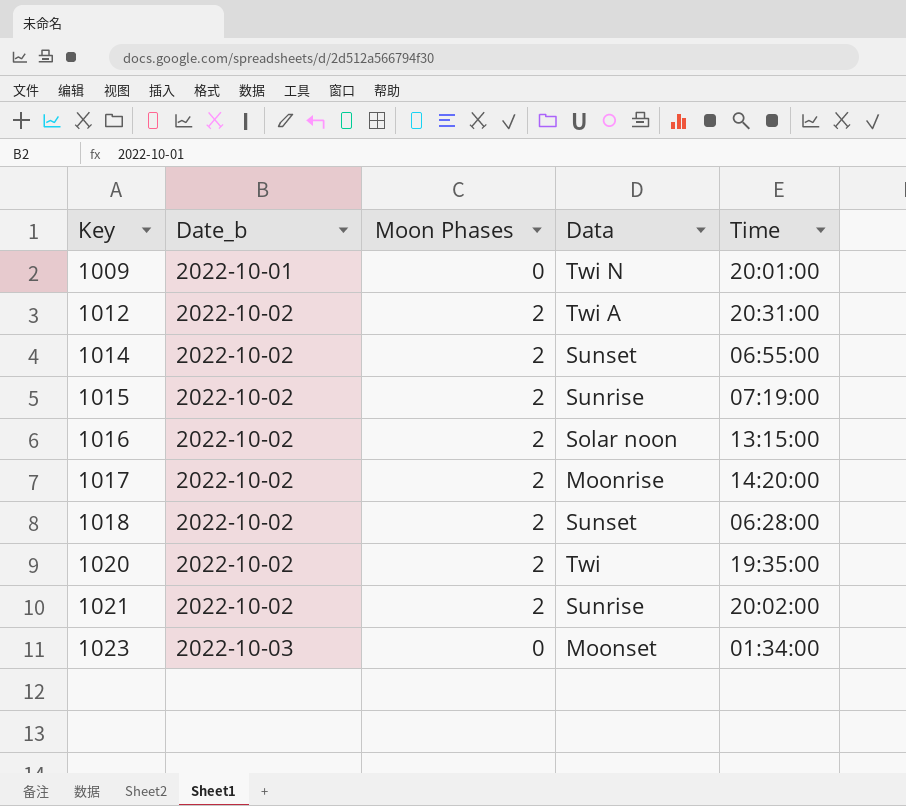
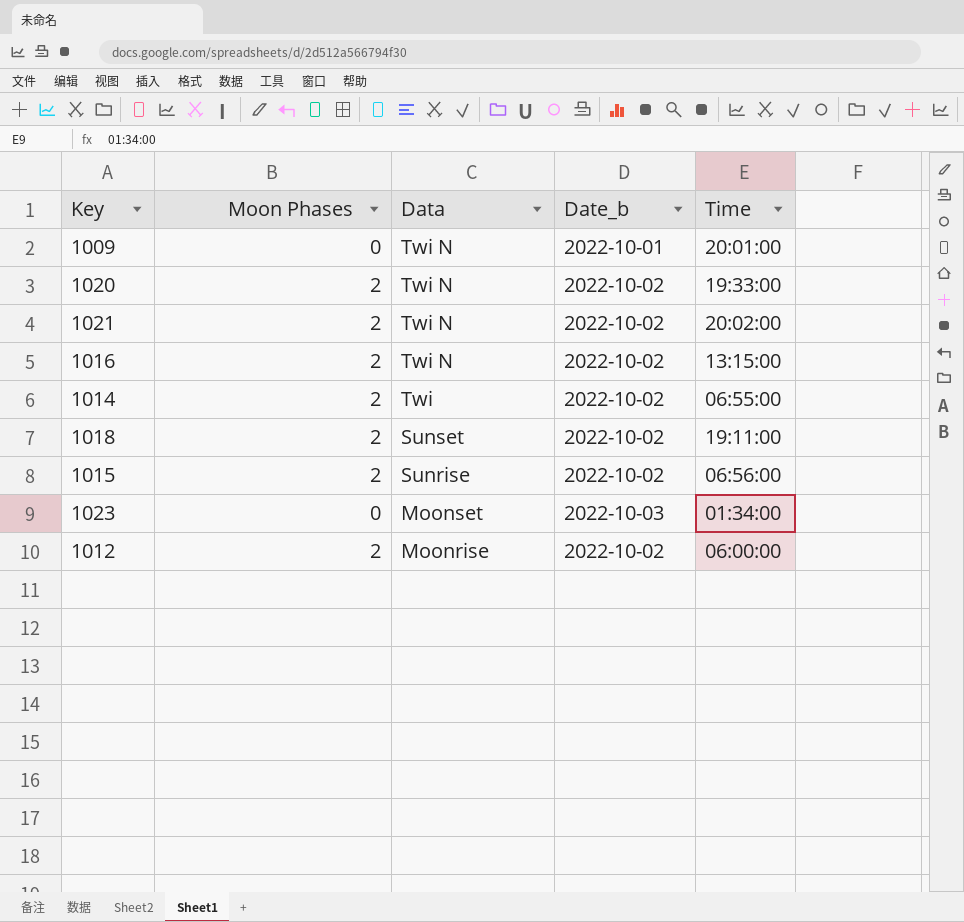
row order: Key ascending -> Data descending
column Date_b | position: 2 -> 4
row 1017: 2022-10-02 | 2 | Moonrise | 14:20:00 -> none
1020 | Data: Twi -> Twi N
1020 | Time: 19:35:00 -> 19:33:00
1021 | Data: Sunrise -> Twi N
1016 | Data: Solar noon -> Twi N
1014 | Data: Sunset -> Twi
1018 | Time: 06:28:00 -> 19:11:00
1015 | Time: 07:19:00 -> 06:56:00
1012 | Data: Twi A -> Moonrise
1012 | Time: 20:31:00 -> 06:00:00

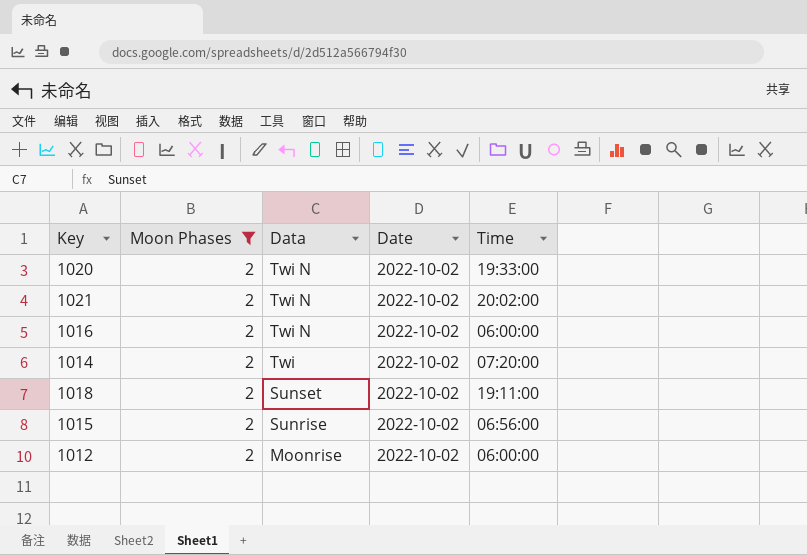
filter: none -> Moon Phases = 2
column name: Date_b -> Date
1016 | Time: 13:15:00 -> 06:00:00
1014 | Time: 06:55:00 -> 07:20:00

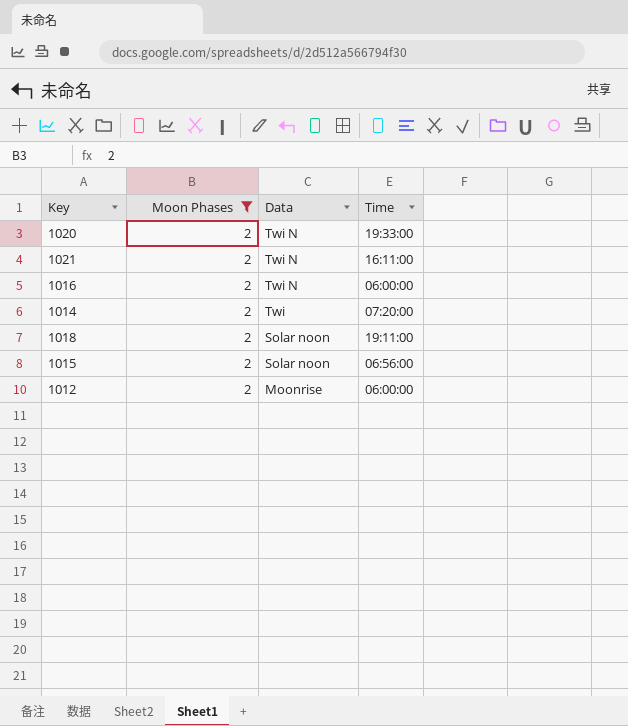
column Date | position: 4 -> none
1021 | Time: 20:02:00 -> 16:11:00
1018 | Data: Sunset -> Solar noon
1015 | Data: Sunrise -> Solar noon

